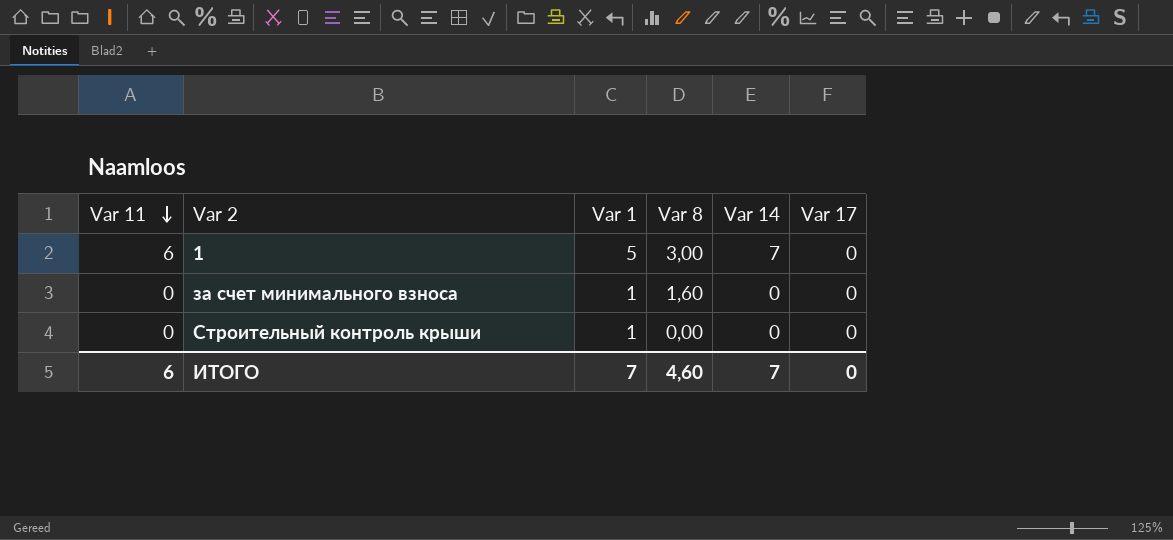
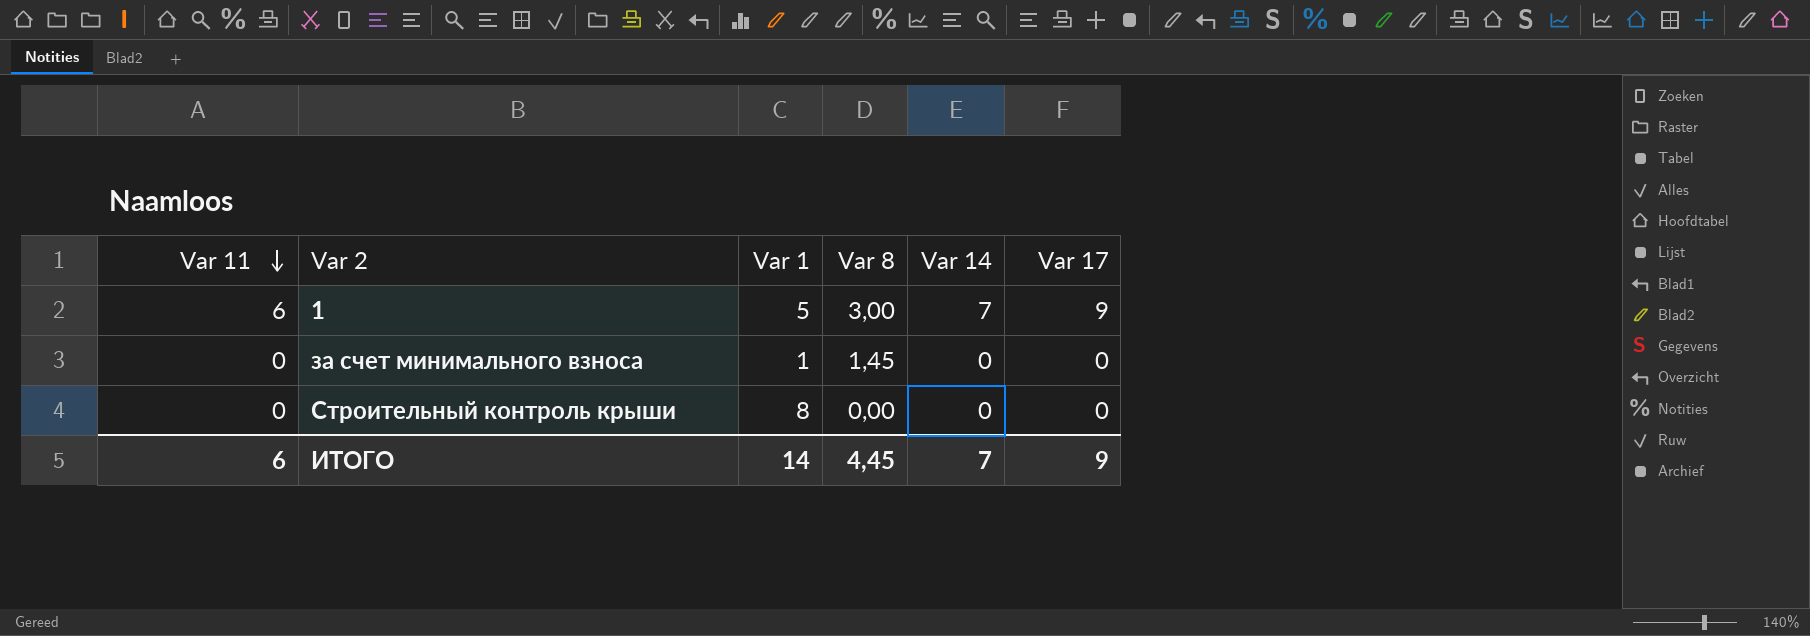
1 | Var 17: 0 -> 9
за счет минимального взноса | Var 8: 1,60 -> 1,45
Строительный контроль крыши | Var 1: 1 -> 8
ИТОГО | Var 1: 7 -> 14
ИТОГО | Var 8: 4,60 -> 4,45
ИТОГО | Var 17: 0 -> 9

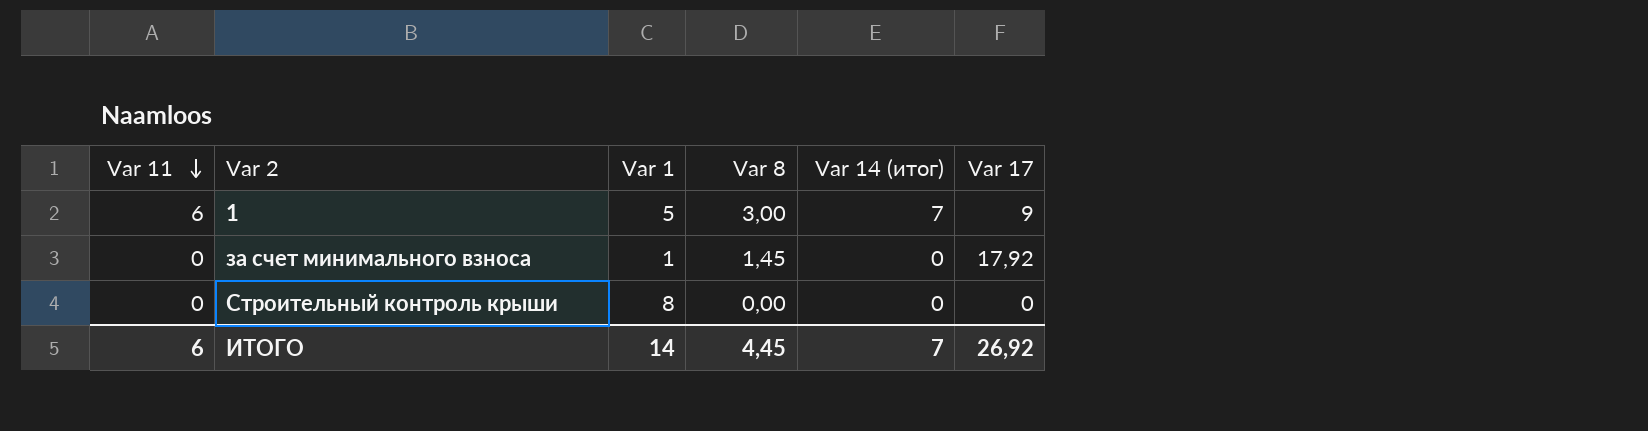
column name: Var 14 -> Var 14 (итог)
за счет минимального взноса | Var 17: 0 -> 17,92
ИТОГО | Var 17: 9 -> 26,92

